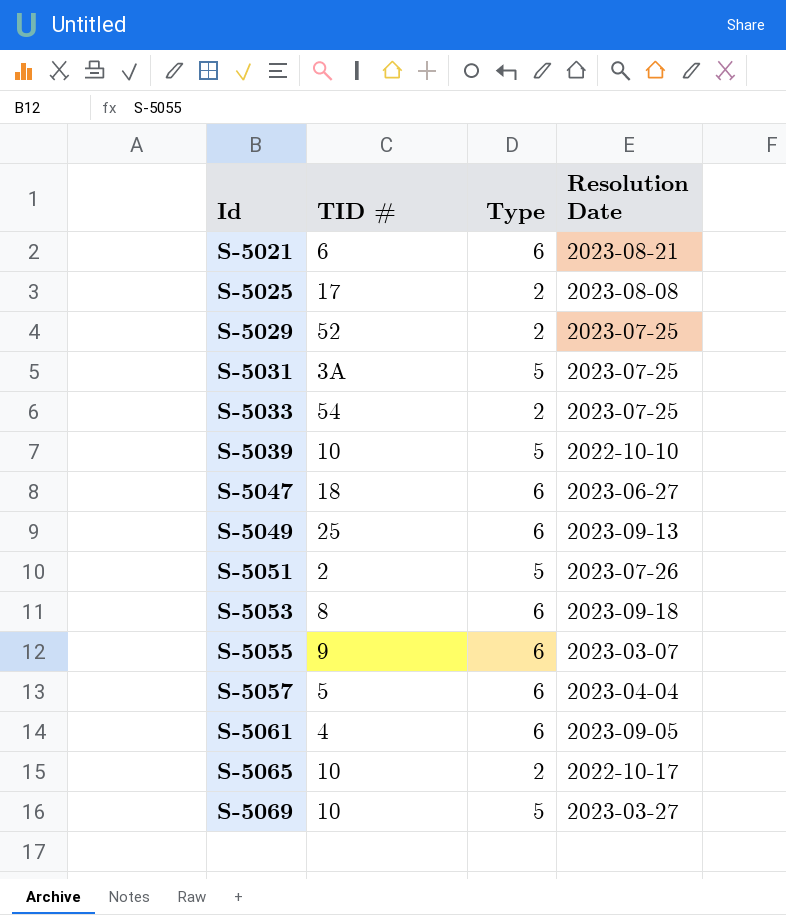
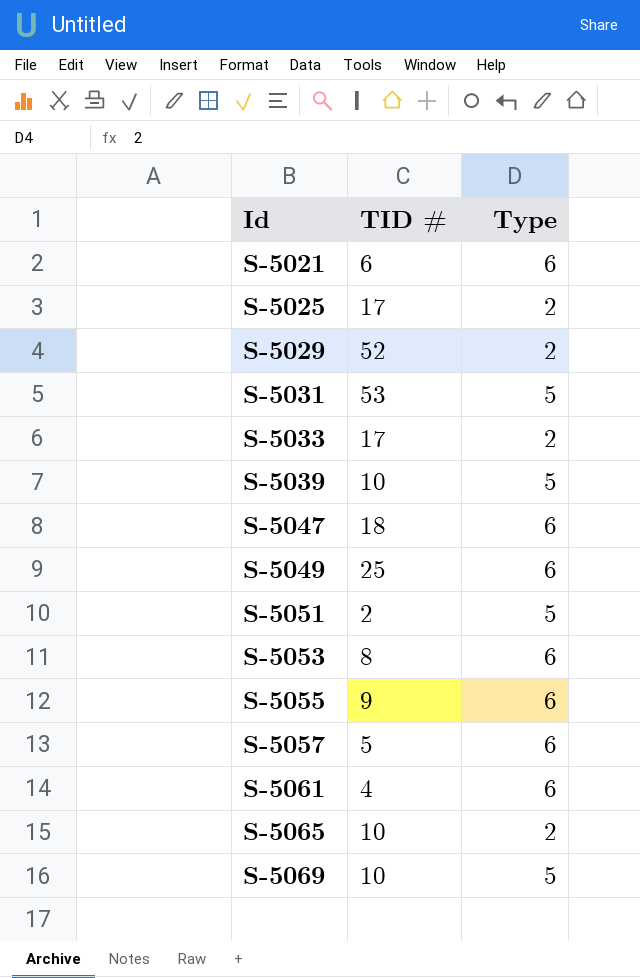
column Resolution Date | position: 4 -> none
S-5031 | TID #: 3A -> 53
S-5033 | TID #: 54 -> 17

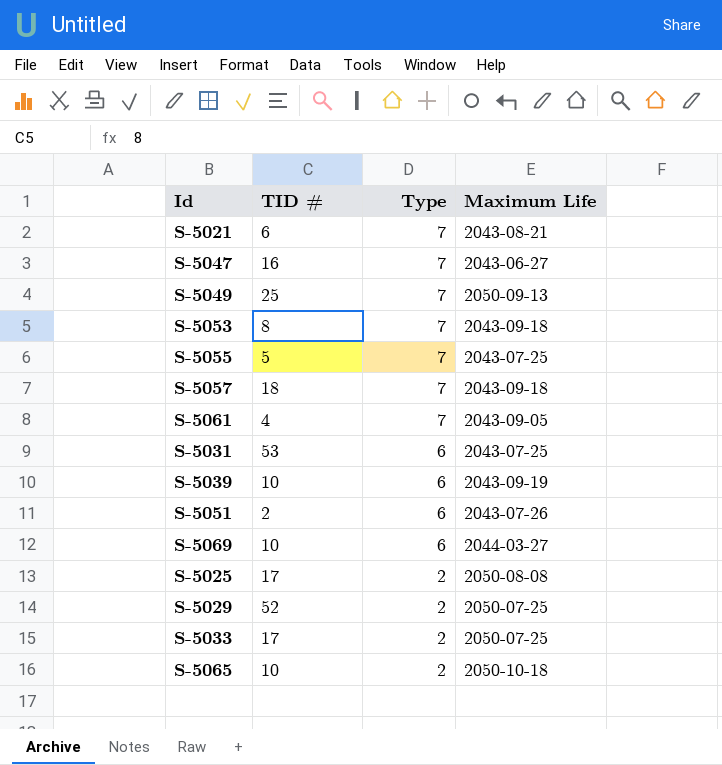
row order: Id ascending -> Type descending
column Maximum Life | position: none -> 4
S-5021 | Type: 6 -> 7
S-5047 | TID #: 18 -> 16
S-5047 | Type: 6 -> 7
S-5049 | Type: 6 -> 7
S-5053 | Type: 6 -> 7
S-5055 | TID #: 9 -> 5
S-5055 | Type: 6 -> 7
S-5057 | TID #: 5 -> 18
S-5057 | Type: 6 -> 7
S-5061 | Type: 6 -> 7
S-5031 | Type: 5 -> 6
S-5039 | Type: 5 -> 6
S-5051 | Type: 5 -> 6
S-5069 | Type: 5 -> 6

